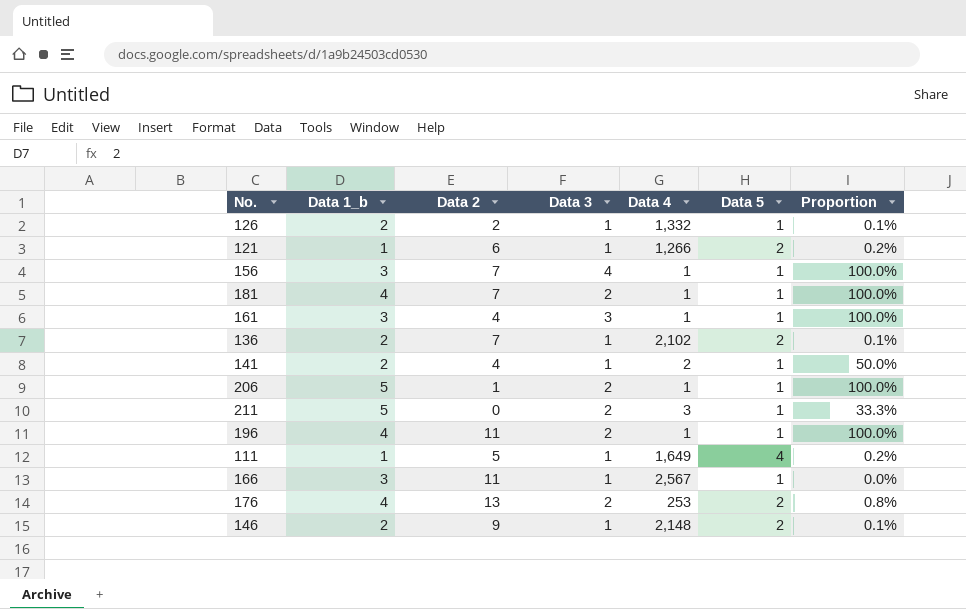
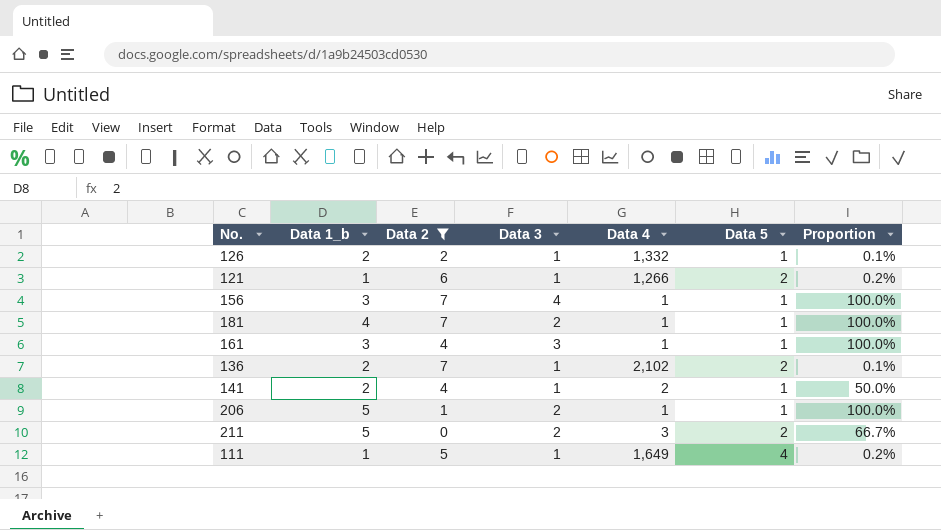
filter: none -> Data 2 <= 7
211 | Data 5: 1 -> 2
211 | Proportion: 33.3% -> 66.7%

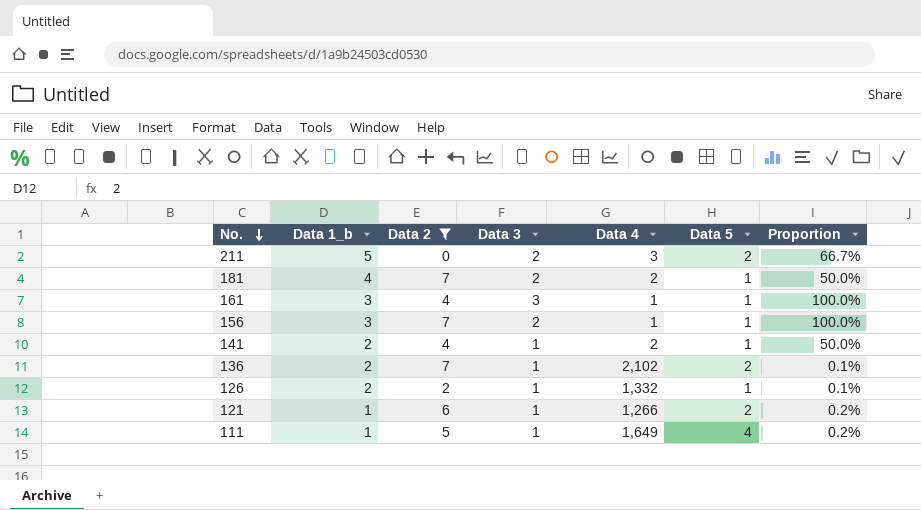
row order: none -> No. descending
row 206: 5 | 1 | 2 | 1 | 1 | 100.0% -> none
181 | Data 4: 1 -> 2
181 | Proportion: 100.0% -> 50.0%
156 | Data 3: 4 -> 2

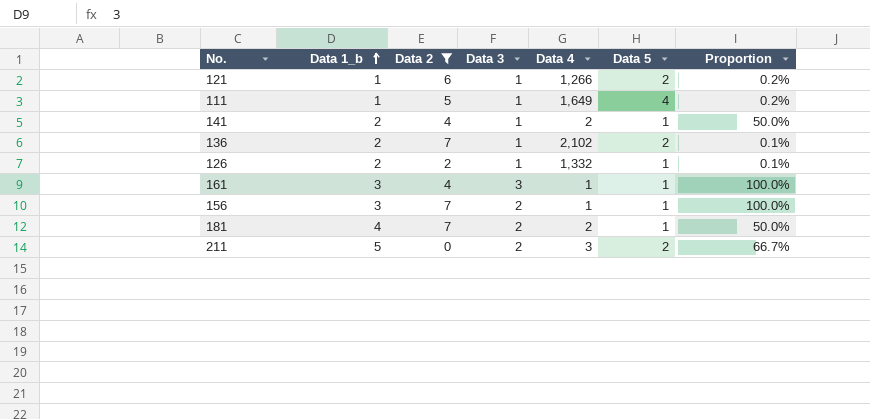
row order: No. descending -> Data 1_b ascending

